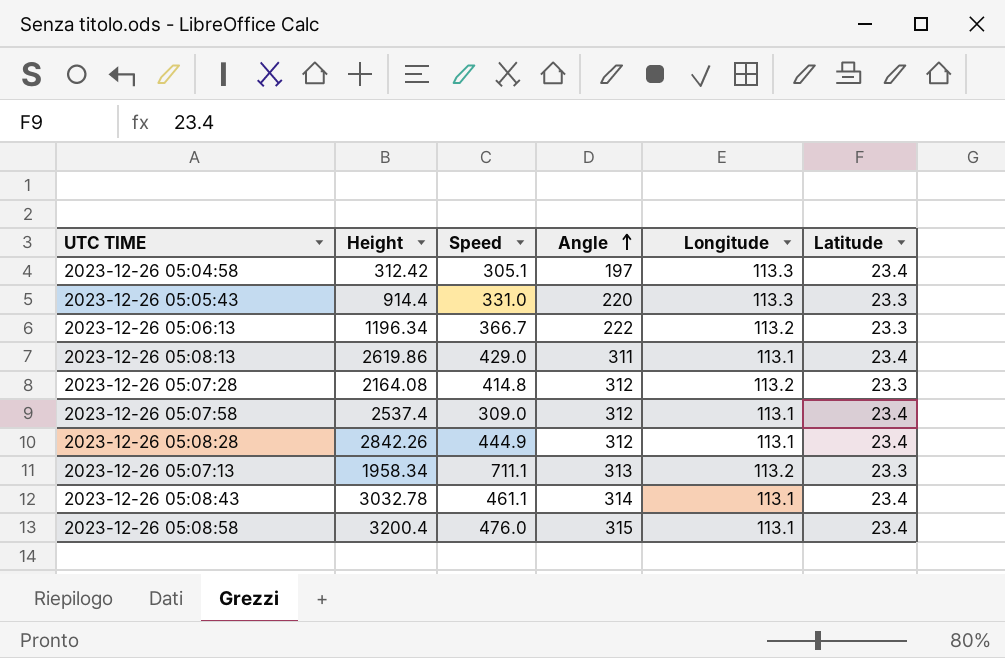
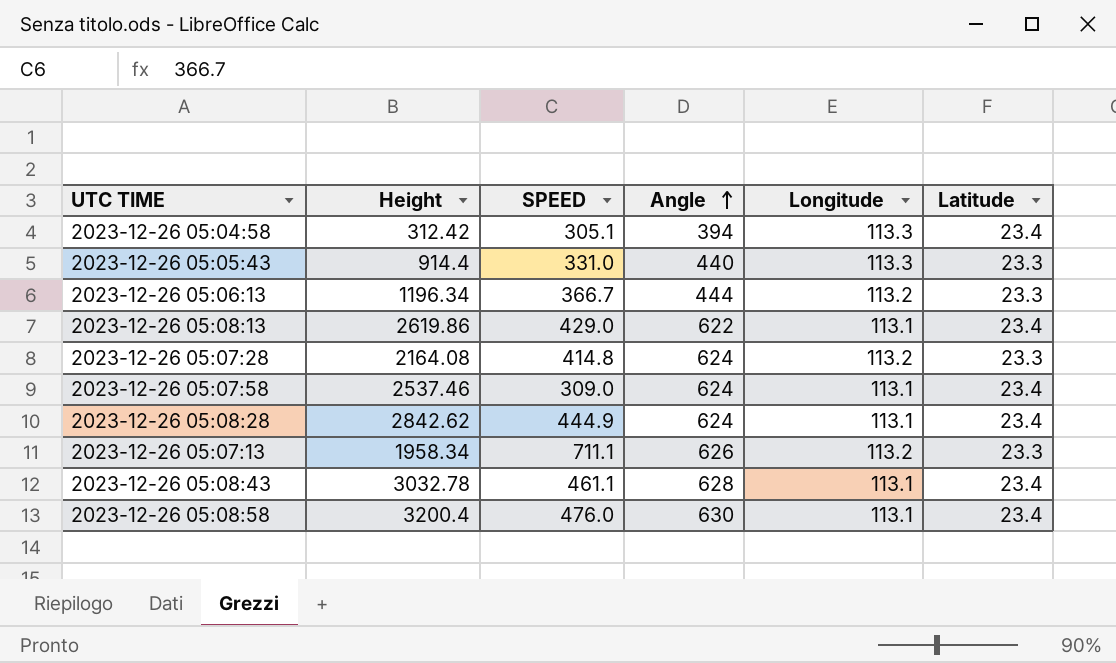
column name: Speed -> SPEED
2023-12-26 05:04:58 | Angle: 197 -> 394
2023-12-26 05:05:43 | Angle: 220 -> 440
2023-12-26 05:06:13 | Angle: 222 -> 444
2023-12-26 05:08:13 | Angle: 311 -> 622
2023-12-26 05:07:28 | Angle: 312 -> 624
2023-12-26 05:07:58 | Height: 2537.4 -> 2537.46
2023-12-26 05:07:58 | Angle: 312 -> 624
2023-12-26 05:08:28 | Height: 2842.26 -> 2842.62
2023-12-26 05:08:28 | Angle: 312 -> 624
2023-12-26 05:07:13 | Angle: 313 -> 626
2023-12-26 05:08:43 | Angle: 314 -> 628
2023-12-26 05:08:58 | Angle: 315 -> 630

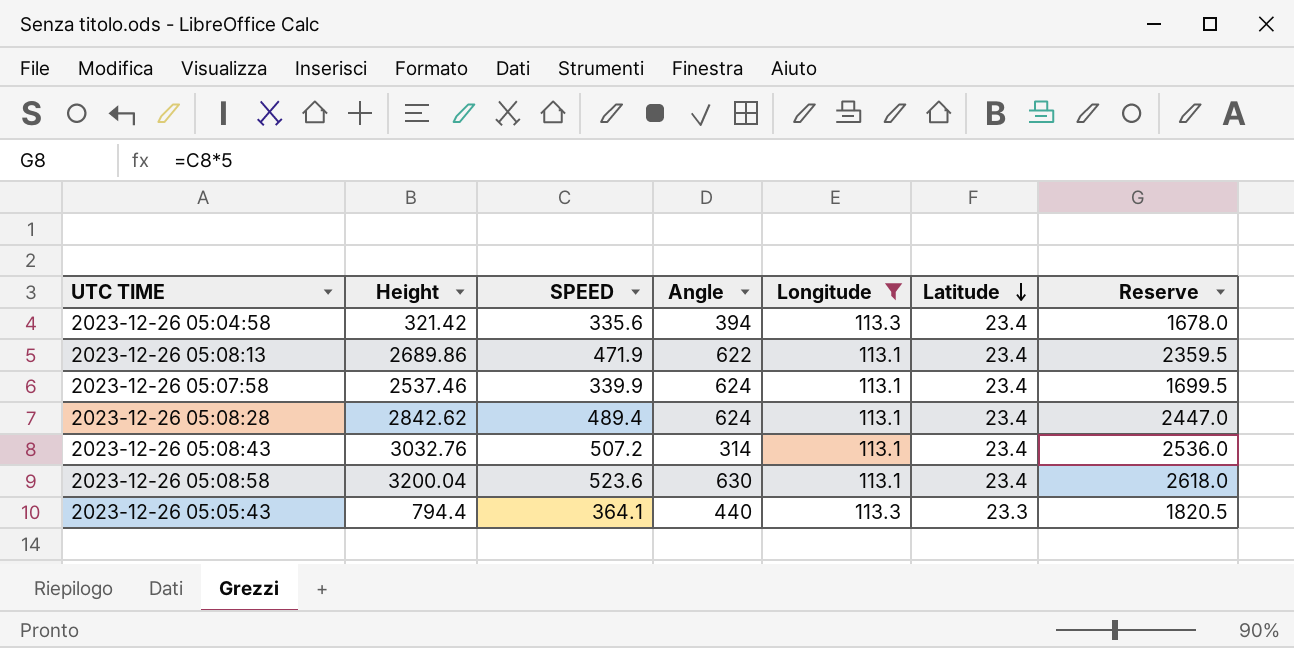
filter: none -> Longitude != 113.2
row order: Angle ascending -> Latitude descending
column Reserve | formula: none -> [SPEED] * 5
2023-12-26 05:04:58 | Height: 312.42 -> 321.42
2023-12-26 05:04:58 | SPEED: 305.1 -> 335.6
2023-12-26 05:08:13 | Height: 2619.86 -> 2689.86
2023-12-26 05:08:13 | SPEED: 429.0 -> 471.9
2023-12-26 05:07:58 | SPEED: 309.0 -> 339.9
2023-12-26 05:08:28 | SPEED: 444.9 -> 489.4
2023-12-26 05:08:43 | Height: 3032.78 -> 3032.76
2023-12-26 05:08:43 | SPEED: 461.1 -> 507.2
2023-12-26 05:08:43 | Angle: 628 -> 314
2023-12-26 05:08:58 | Height: 3200.4 -> 3200.04
2023-12-26 05:08:58 | SPEED: 476.0 -> 523.6
2023-12-26 05:05:43 | Height: 914.4 -> 794.4
2023-12-26 05:05:43 | SPEED: 331.0 -> 364.1

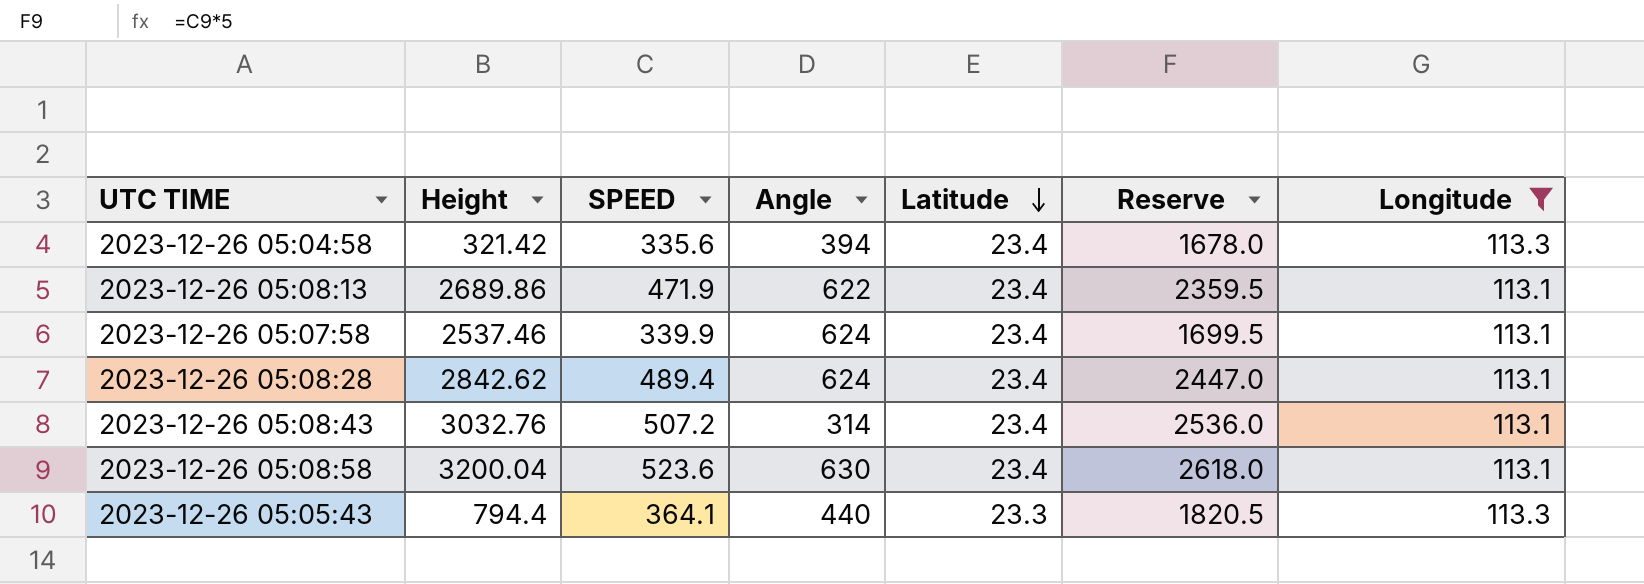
column Longitude | position: 5 -> 7

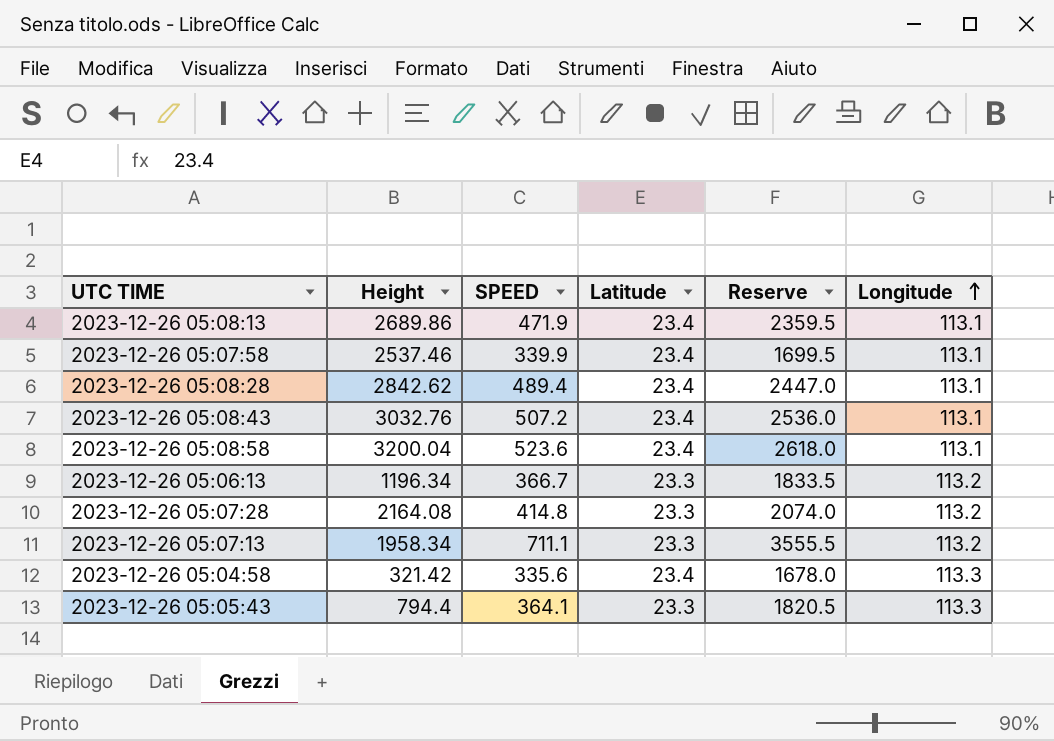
filter: Longitude != 113.2 -> none
row order: Latitude descending -> Longitude ascending
column Angle | position: 4 -> none

